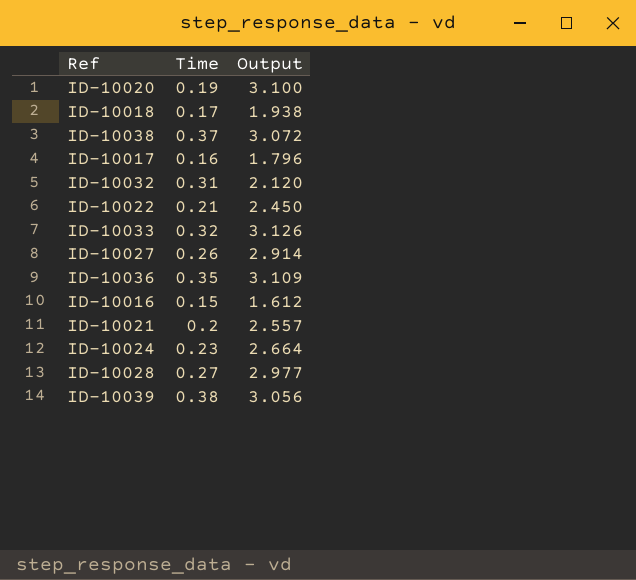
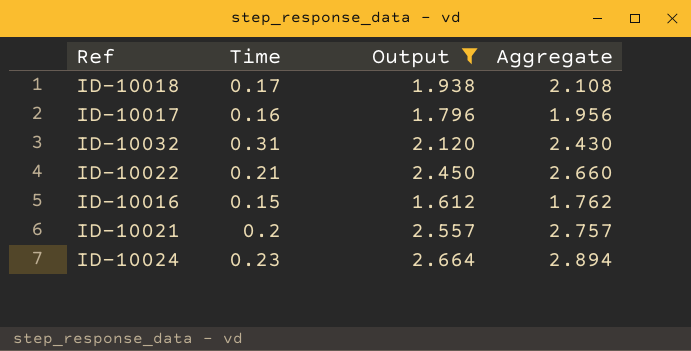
filter: none -> Output <= 2.664
column Aggregate | formula: none -> [Time] + [Output]

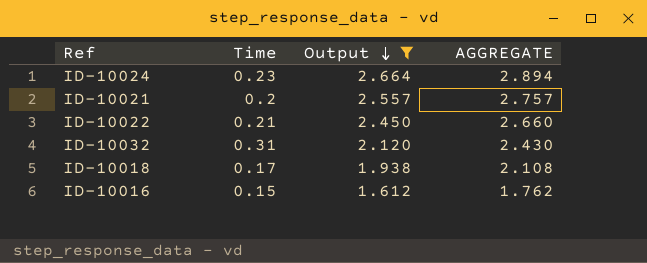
row order: none -> Output descending
column name: Aggregate -> AGGREGATE
row ID-10017: 0.16 | 1.796 | 1.956 -> none

